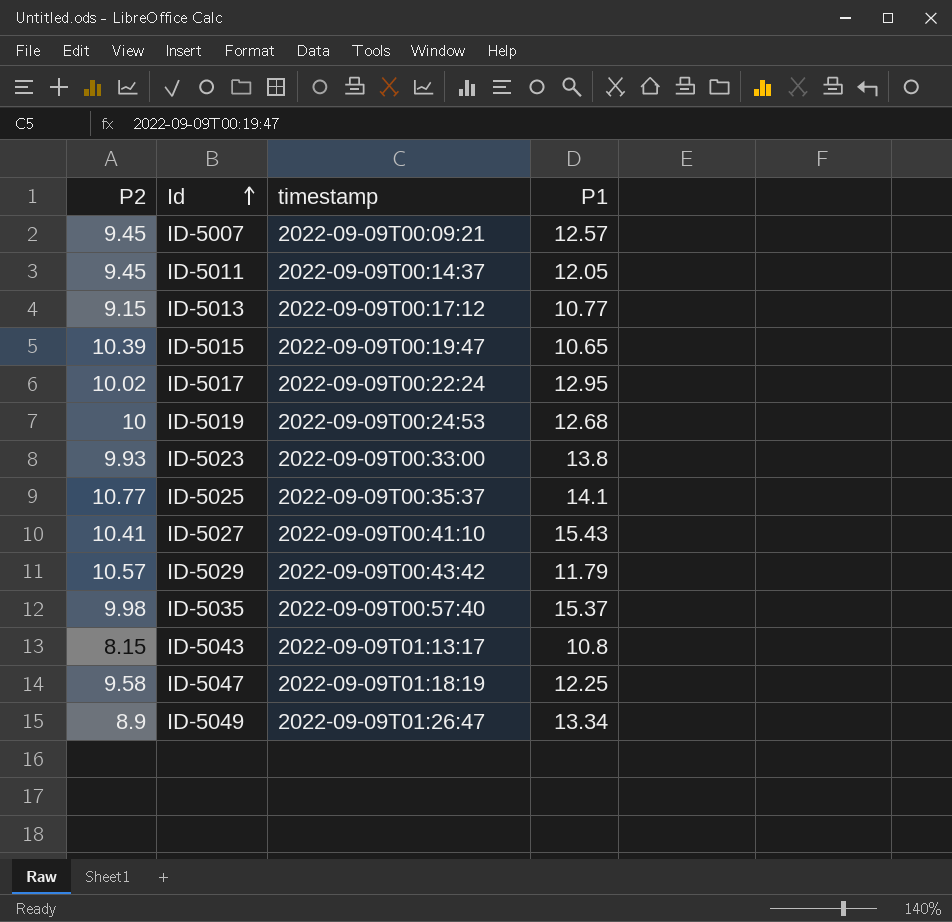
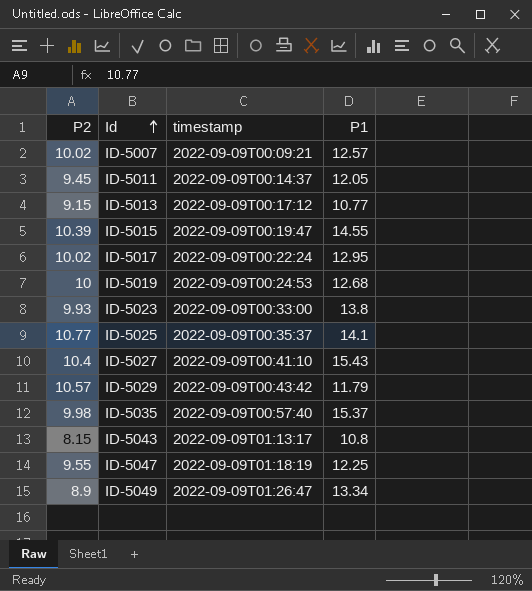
ID-5007 | P2: 9.45 -> 10.02
ID-5015 | P1: 10.65 -> 14.55
ID-5027 | P2: 10.41 -> 10.4
ID-5047 | P2: 9.58 -> 9.55

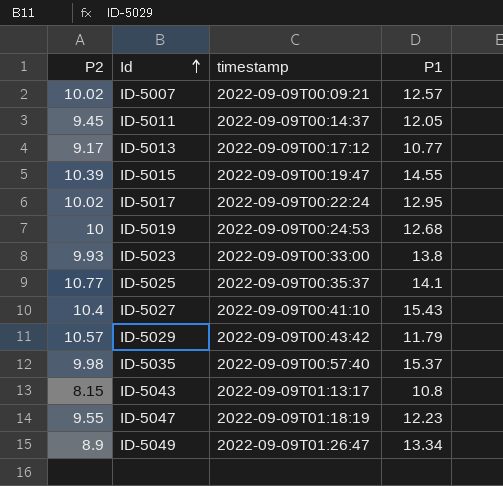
ID-5013 | P2: 9.15 -> 9.17
ID-5047 | P1: 12.25 -> 12.23

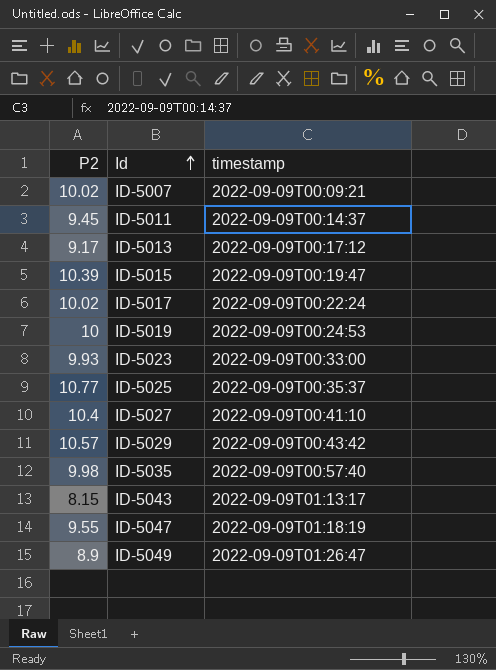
column P1 | position: 4 -> none

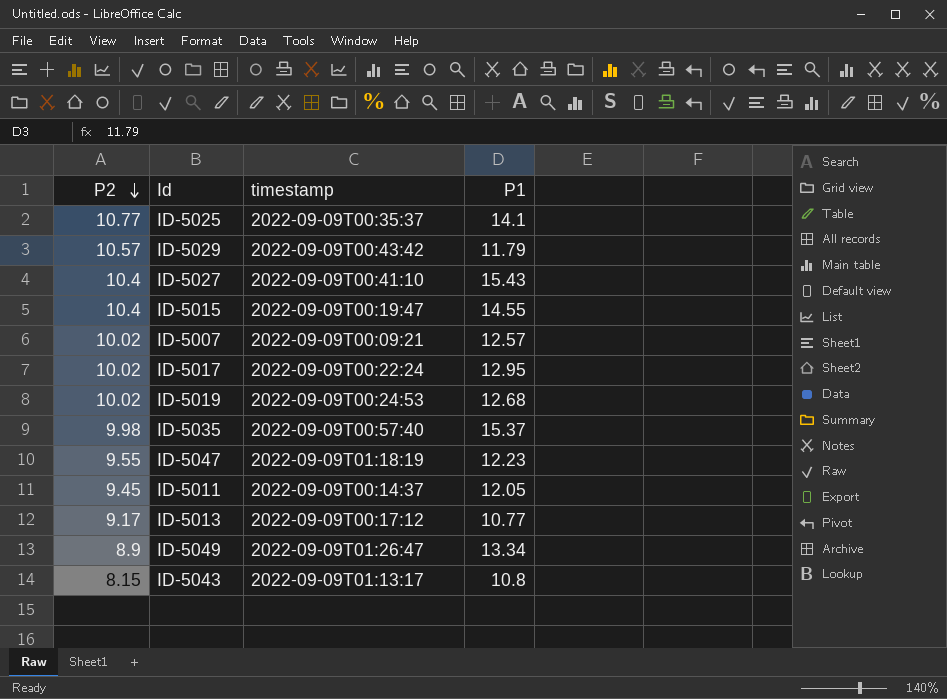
row order: Id ascending -> P2 descending
column P1 | position: none -> 4
row ID-5023: 9.93 | 2022-09-09T00:33:00 -> none
ID-5015 | P2: 10.39 -> 10.4
ID-5019 | P2: 10 -> 10.02

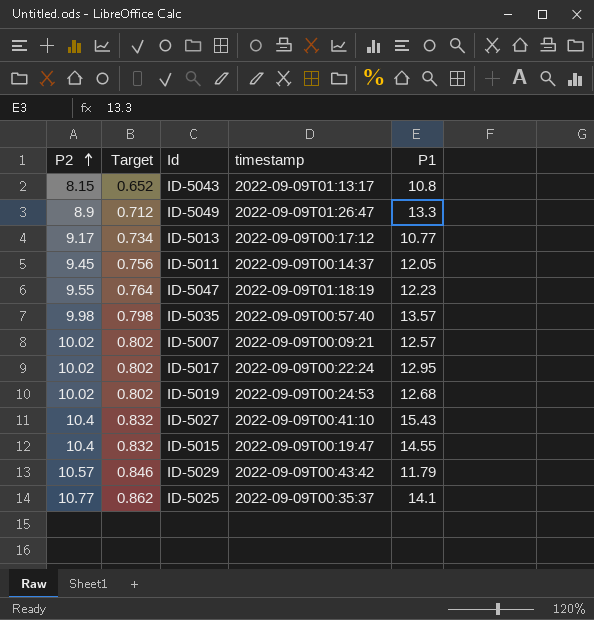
row order: P2 descending -> P2 ascending
column Target | formula: none -> [P2] * 0.08
ID-5049 | P1: 13.34 -> 13.3
ID-5035 | P1: 15.37 -> 13.57

